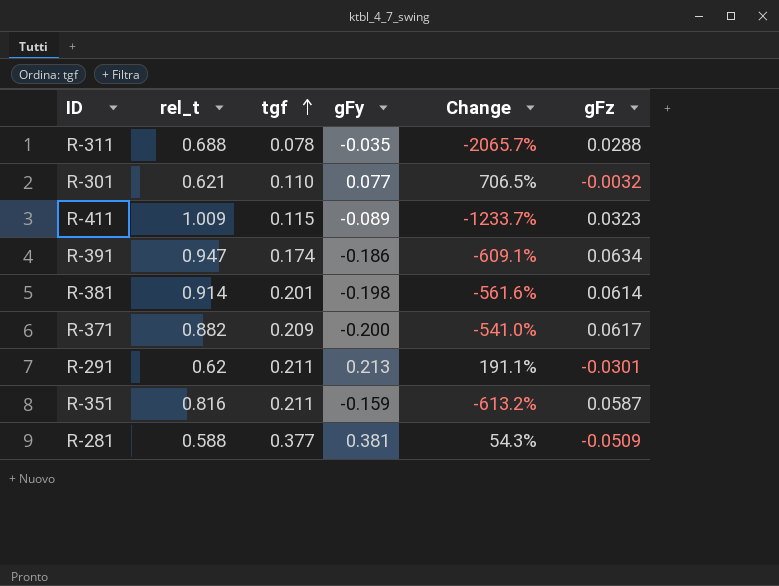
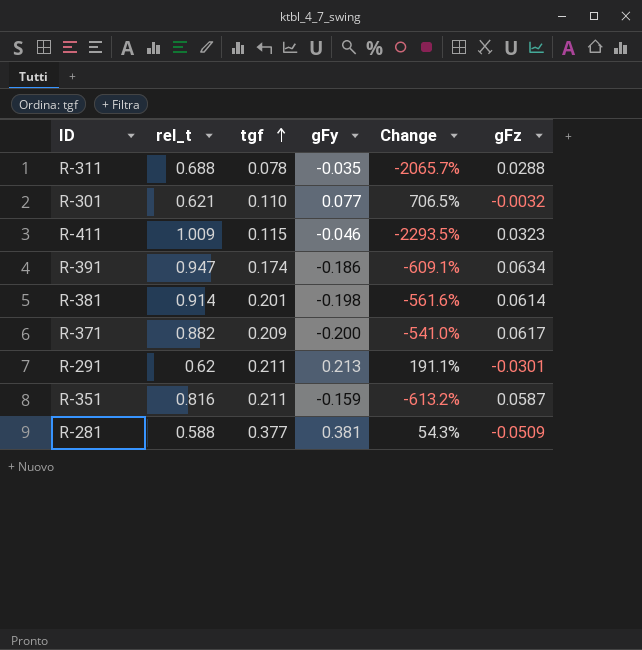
R-411 | gFy: -0.089 -> -0.046
R-411 | Change: -1233.7% -> -2293.5%

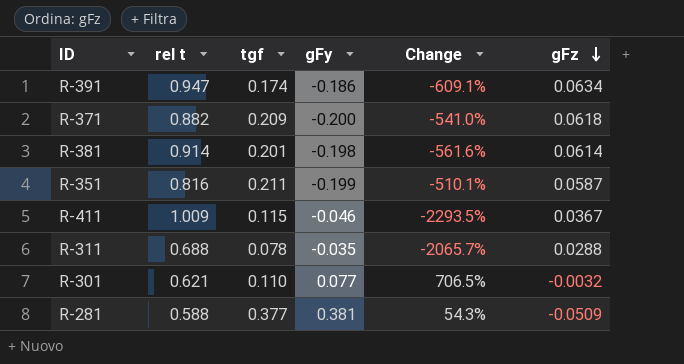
row order: tgf ascending -> gFz descending
column name: rel_t -> rel t
row R-291: 0.62 | 0.211 | 0.213 | 191.1% | -0.0301 -> none
R-371 | gFz: 0.0617 -> 0.0618
R-351 | gFy: -0.159 -> -0.199
R-351 | Change: -613.2% -> -510.1%
R-411 | gFz: 0.0323 -> 0.0367

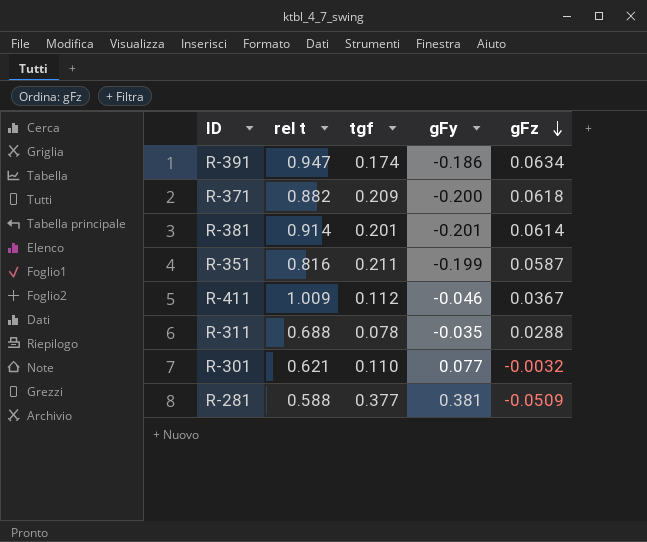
column Change | formula: ([rel t] - [gFy]) / [gFy] -> none
R-381 | gFy: -0.198 -> -0.201
R-411 | tgf: 0.115 -> 0.112

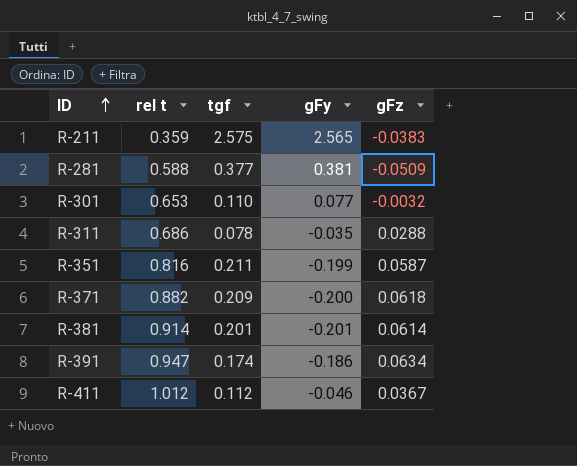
row order: gFz descending -> ID ascending
row R-211: none -> 0.359 | 2.575 | 2.565 | -0.0383
R-301 | rel t: 0.621 -> 0.653
R-311 | rel t: 0.688 -> 0.686
R-411 | rel t: 1.009 -> 1.012

